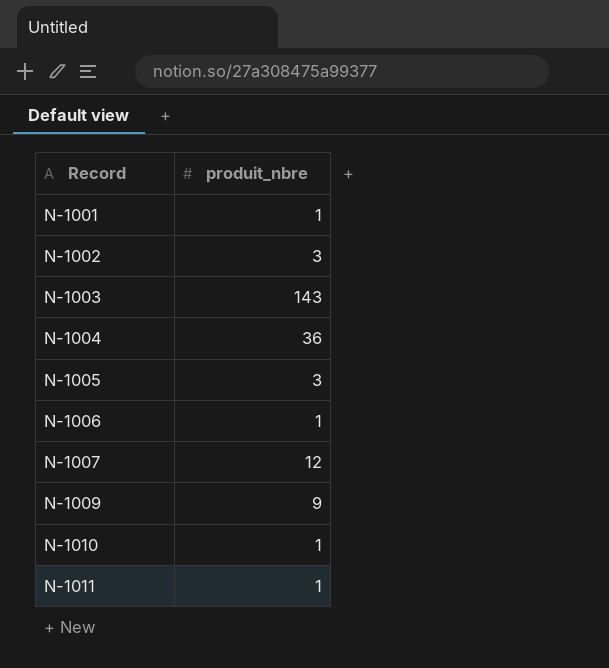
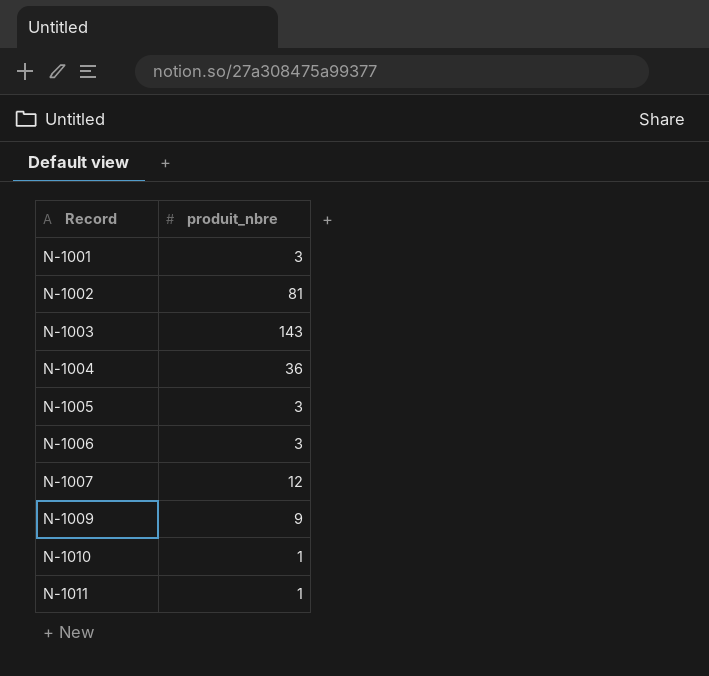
N-1001 | produit_nbre: 1 -> 3
N-1002 | produit_nbre: 3 -> 81
N-1006 | produit_nbre: 1 -> 3

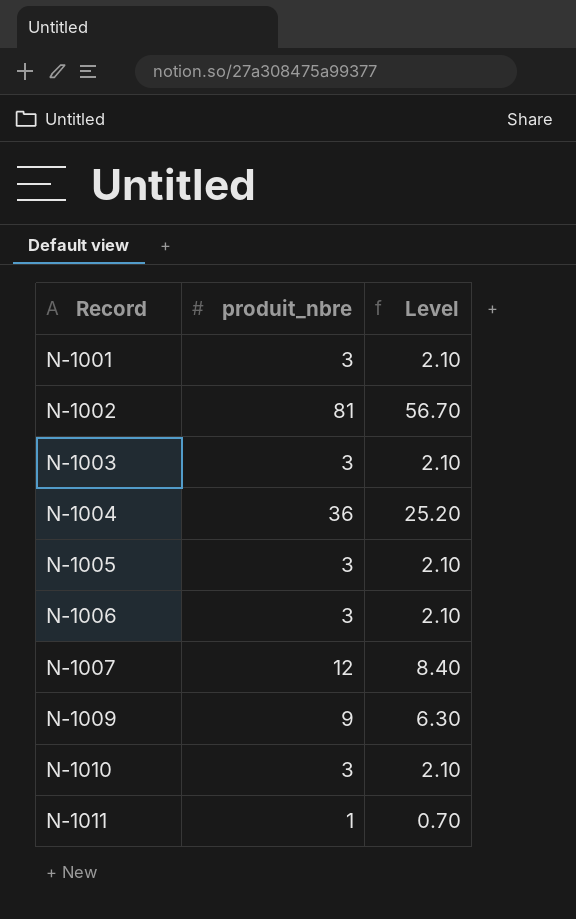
column Level | formula: none -> [produit_nbre] * 0.7
N-1003 | produit_nbre: 143 -> 3
N-1010 | produit_nbre: 1 -> 3

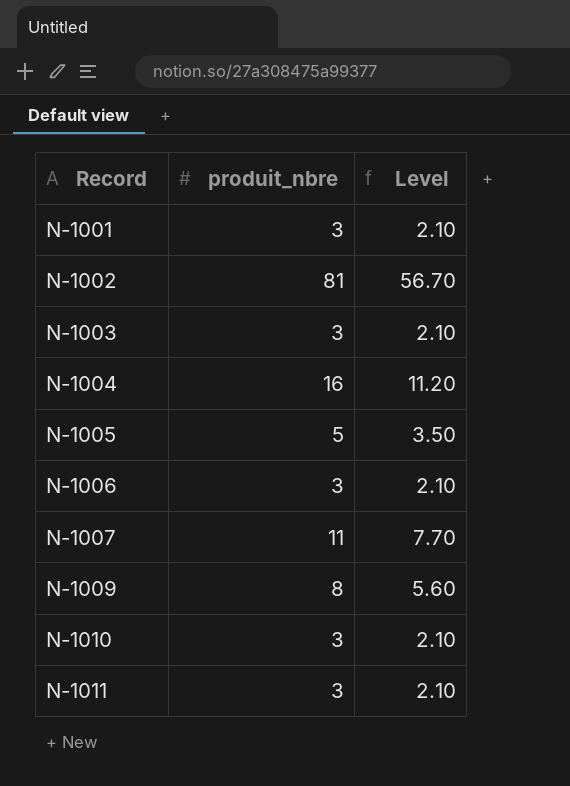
N-1004 | produit_nbre: 36 -> 16
N-1004 | Level: 25.20 -> 11.20
N-1005 | produit_nbre: 3 -> 5
N-1005 | Level: 2.10 -> 3.50
N-1007 | produit_nbre: 12 -> 11
N-1007 | Level: 8.40 -> 7.70
N-1009 | produit_nbre: 9 -> 8
N-1009 | Level: 6.30 -> 5.60
N-1011 | produit_nbre: 1 -> 3
N-1011 | Level: 0.70 -> 2.10

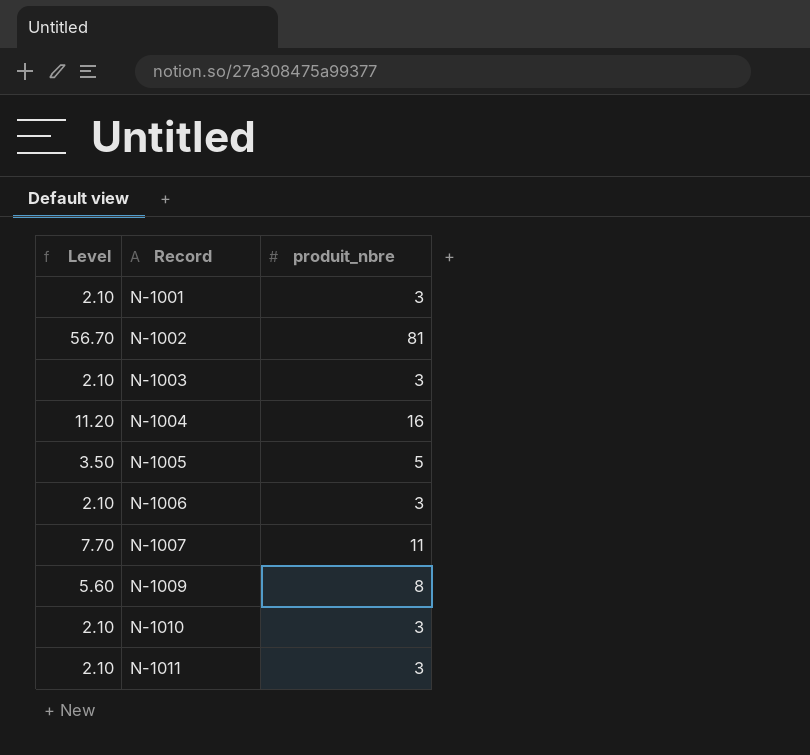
column Level | position: 3 -> 1

